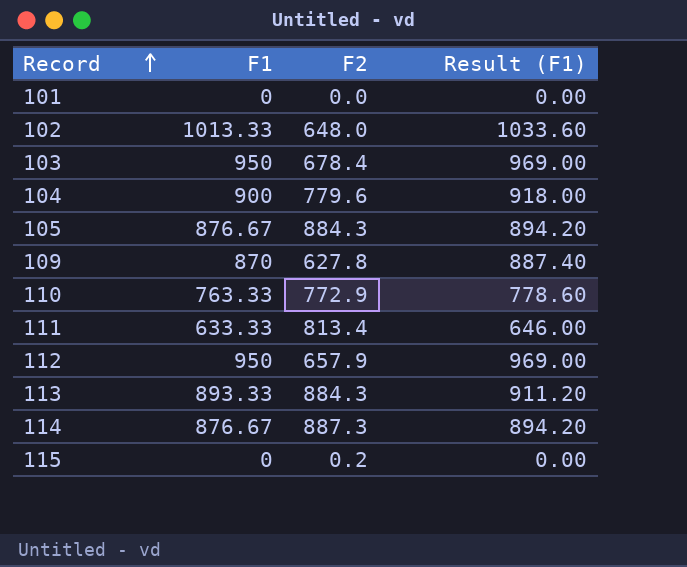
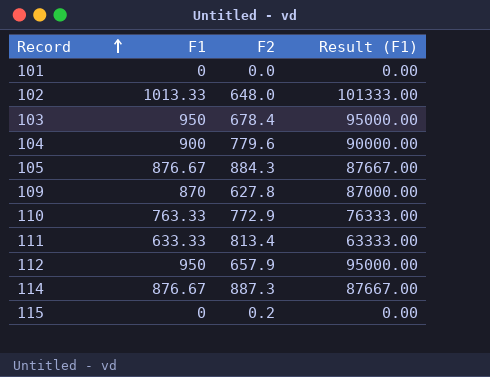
column Result (F1) | formula: [F1] * 1.02 -> [F1] * 100
row 113: 893.33 | 884.3 | 911.20 -> none

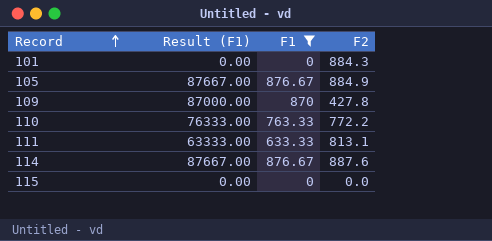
filter: none -> F1 <= 876.67
column Result (F1) | position: 4 -> 2
101 | F2: 0.0 -> 884.3
105 | F2: 884.3 -> 884.9
109 | F2: 627.8 -> 427.8
110 | F2: 772.9 -> 772.2
111 | F2: 813.4 -> 813.1
114 | F2: 887.3 -> 887.6
115 | F2: 0.2 -> 0.0

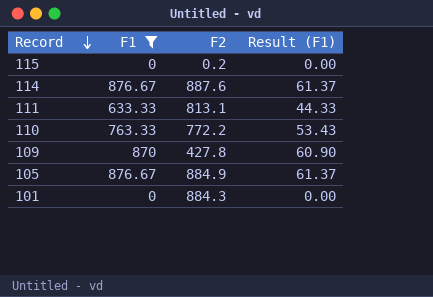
row order: Record ascending -> Record descending
column Result (F1) | formula: [F1] * 100 -> [F1] * 0.07
column Result (F1) | position: 2 -> 4
115 | F2: 0.0 -> 0.2

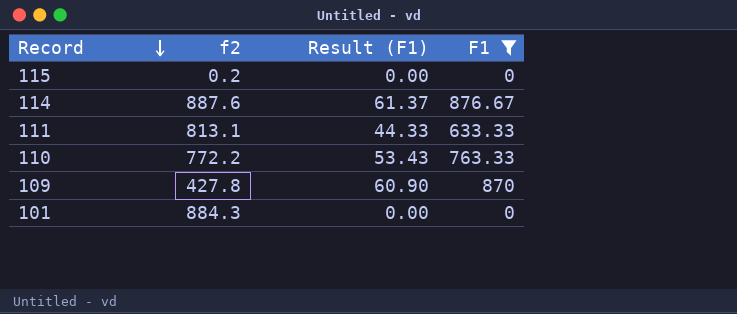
column name: F2 -> f2
column F1 | position: 2 -> 4
row 105: 876.67 | 884.9 | 61.37 -> none

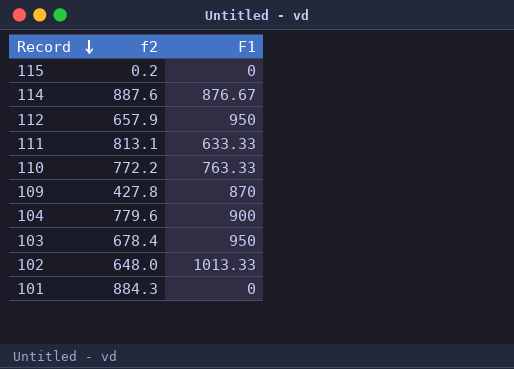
filter: F1 <= 876.67 -> none
column Result (F1) | formula: [F1] * 0.07 -> none

